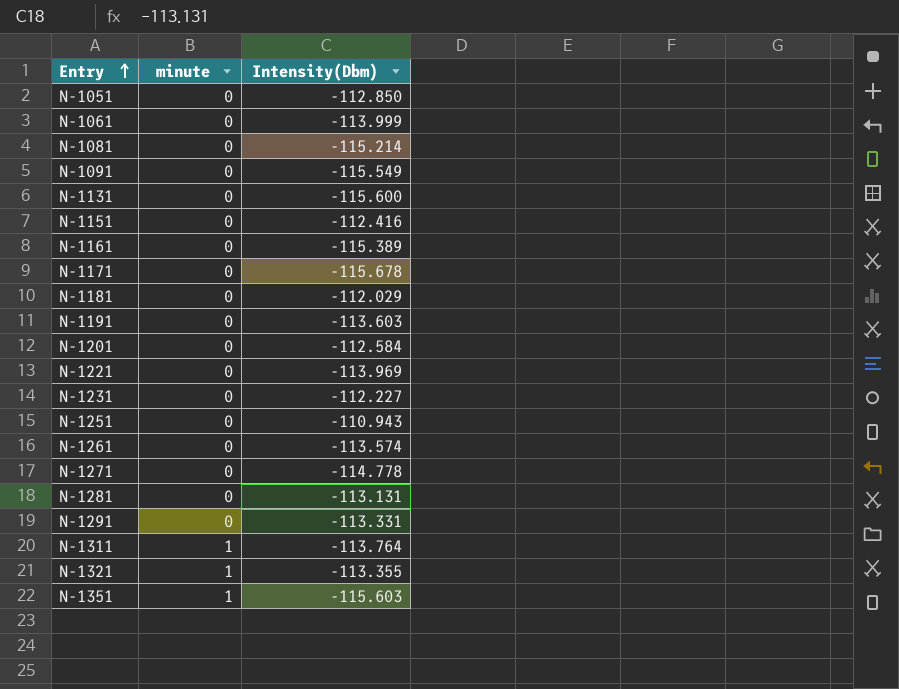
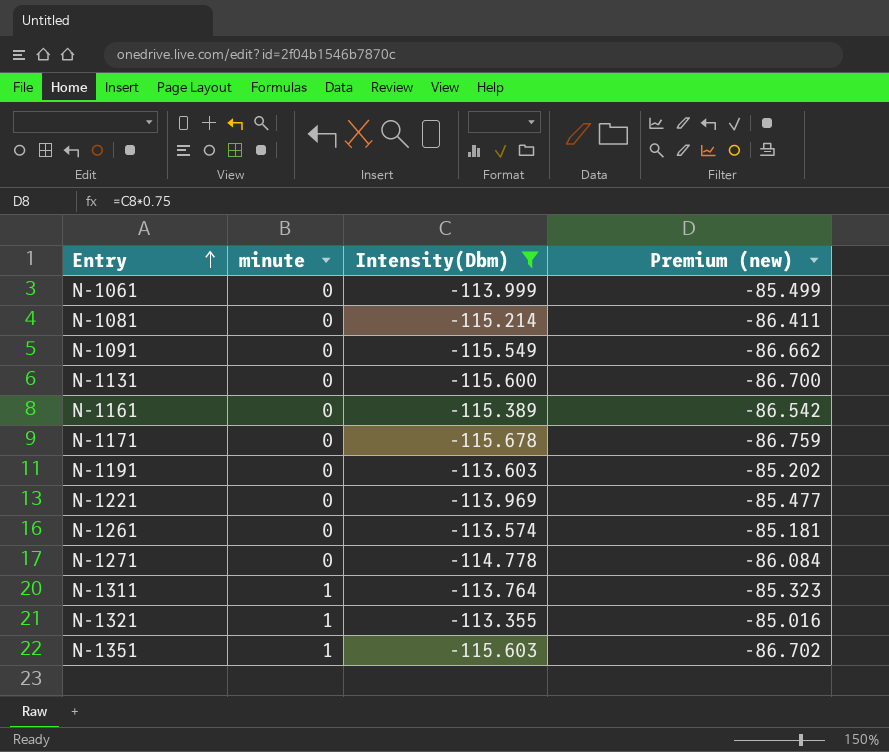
filter: none -> Intensity(Dbm) <= -113.355
column Premium (new) | formula: none -> [Intensity(Dbm)] * 0.75

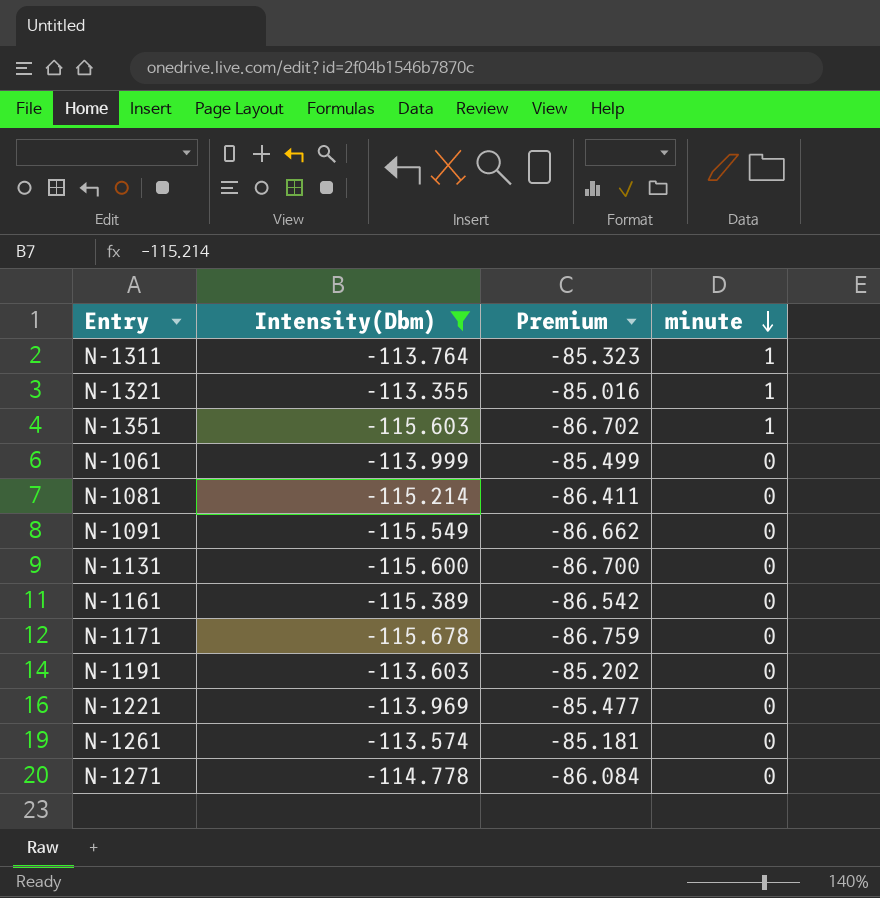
row order: Entry ascending -> minute descending
column name: Premium (new) -> Premium
column minute | position: 2 -> 4

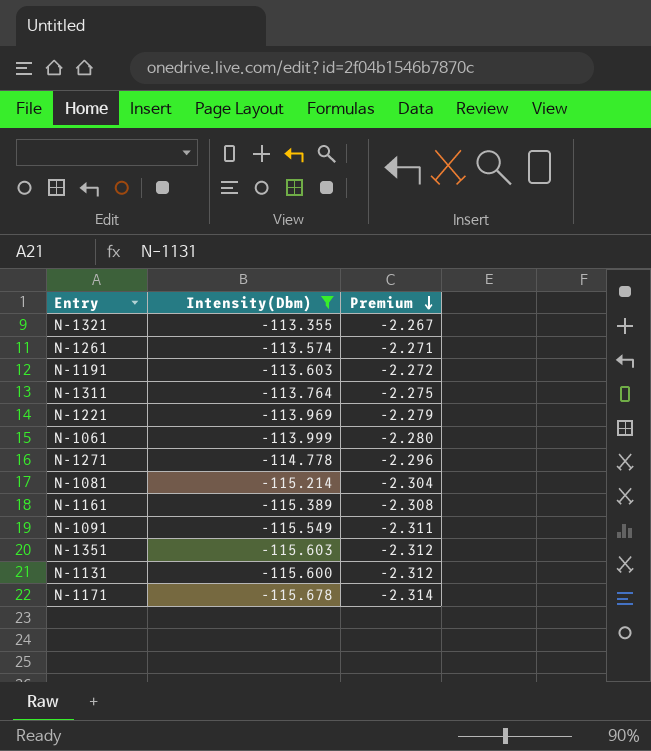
row order: minute descending -> Premium descending
column minute | position: 4 -> none
column Premium | formula: [Intensity(Dbm)] * 0.75 -> [Intensity(Dbm)] * 0.02

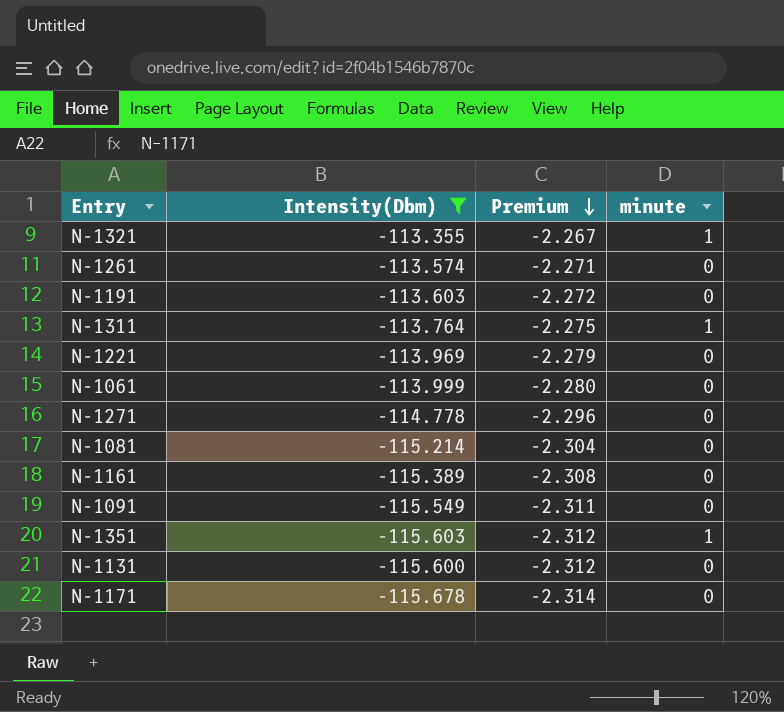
column minute | position: none -> 4

